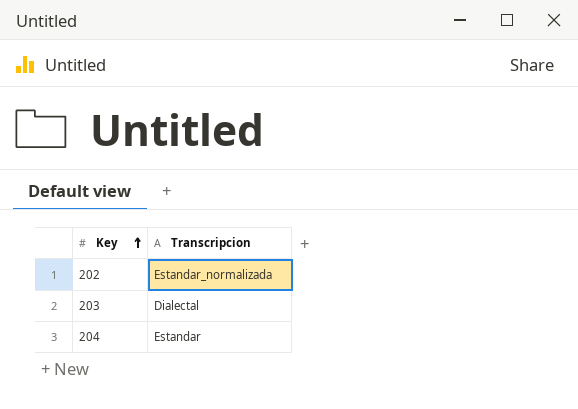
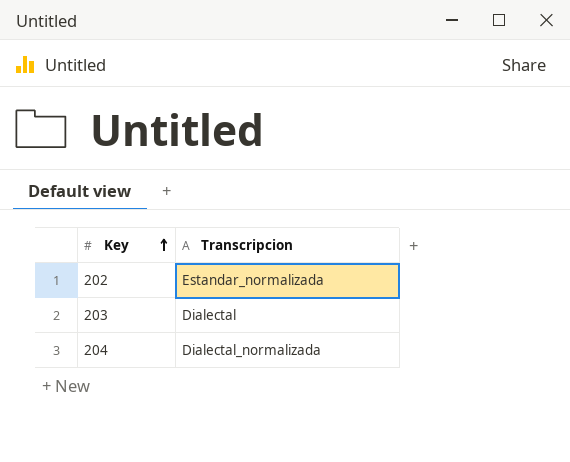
204 | Transcripcion: Estandar -> Dialectal_normalizada

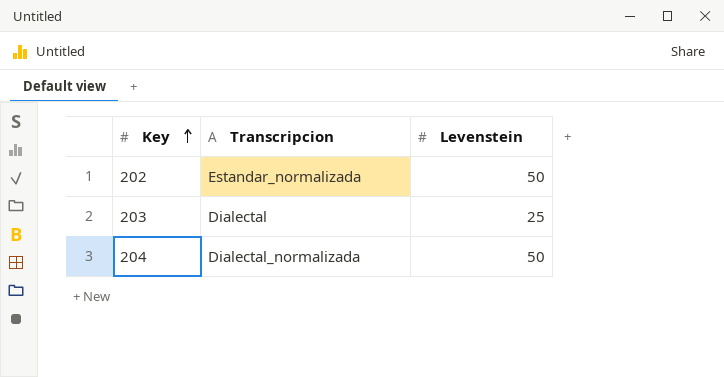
column Levenstein | position: none -> 3

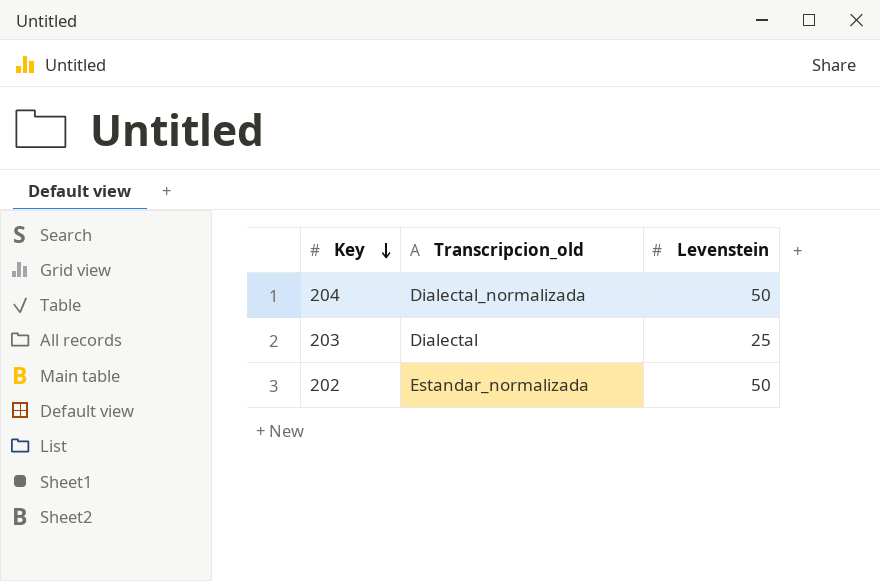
row order: Key ascending -> Key descending
column name: Transcripcion -> Transcripcion_old

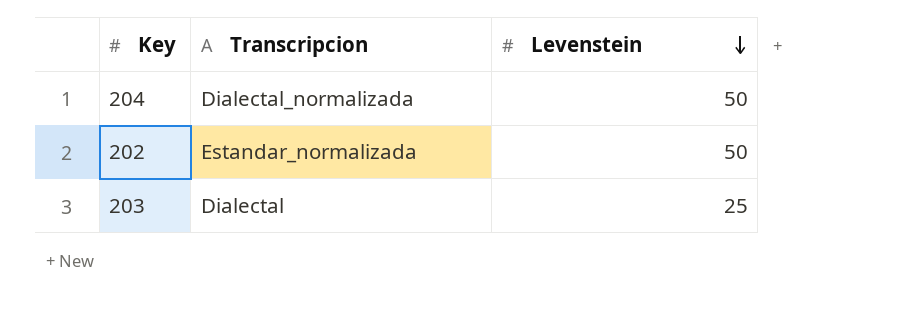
row order: Key descending -> Levenstein descending
column name: Transcripcion_old -> Transcripcion

